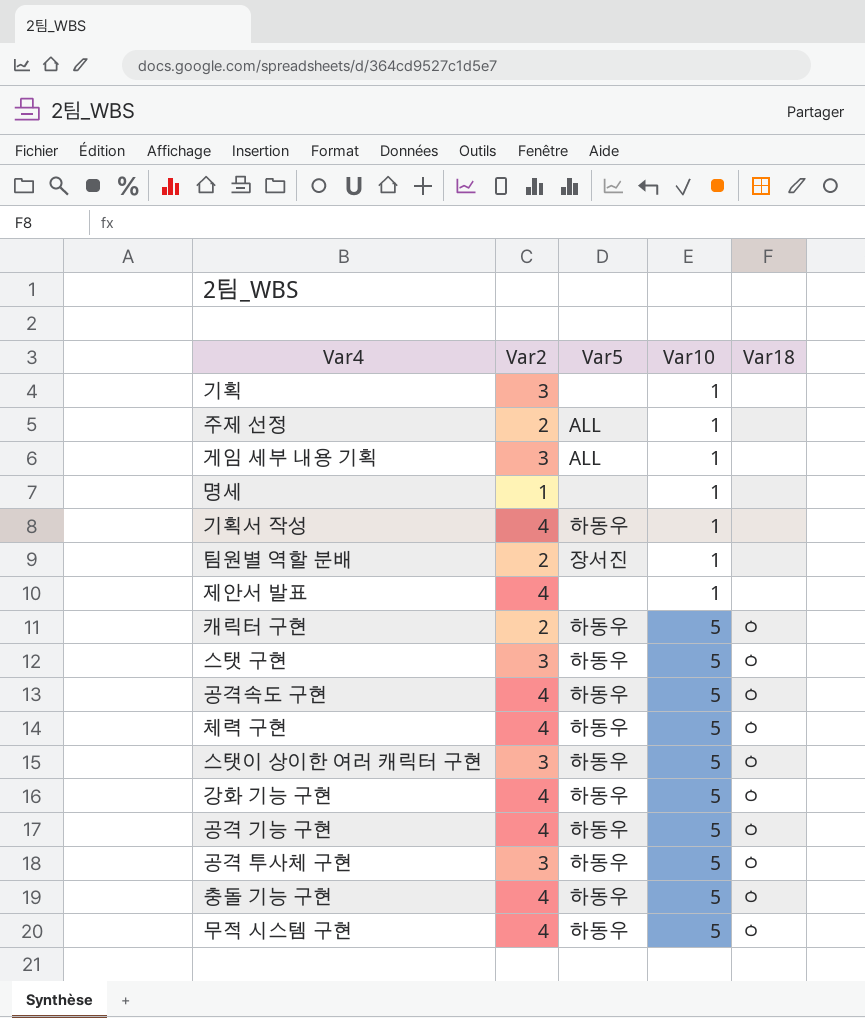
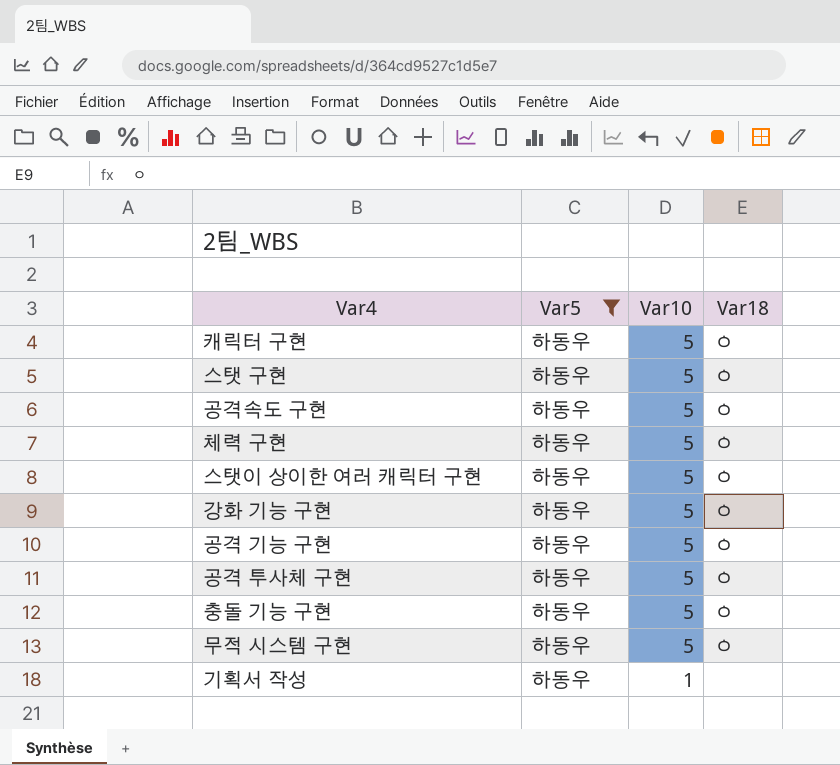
filter: none -> Var5 = 하동우
row order: Var10 ascending -> Var10 descending
column Var2 | position: 2 -> none

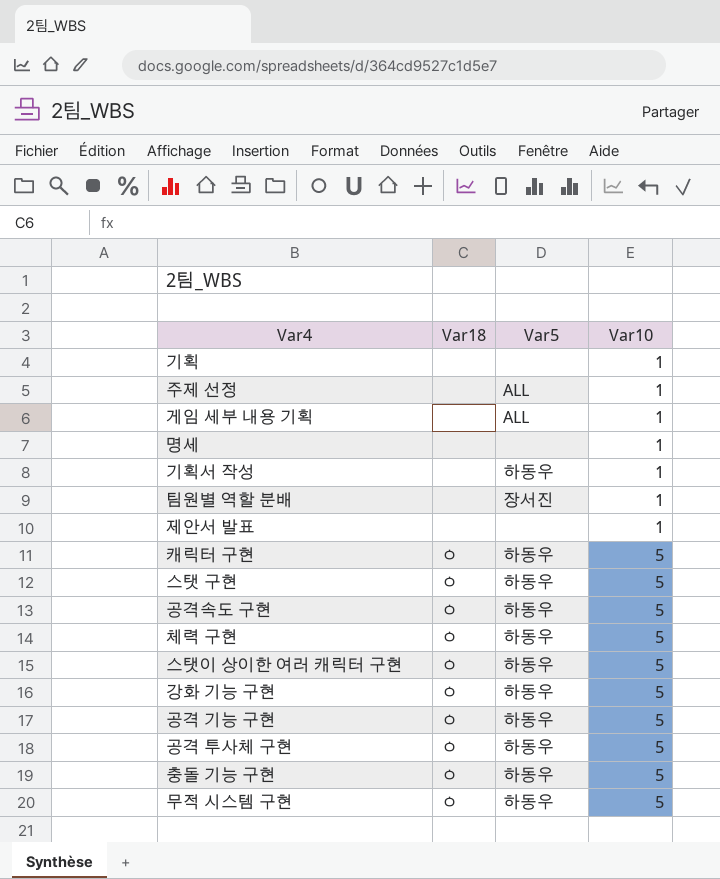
filter: Var5 = 하동우 -> none
row order: Var10 descending -> Var10 ascending
column Var18 | position: 4 -> 2

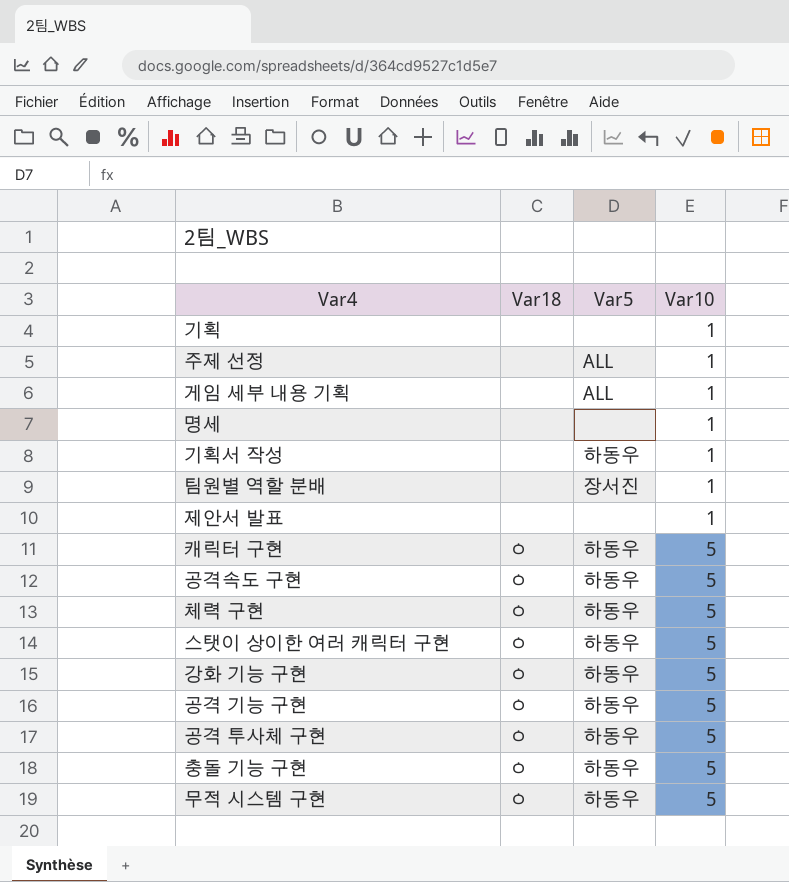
row 스탯 구현: ㅇ | 하동우 | 5 -> none

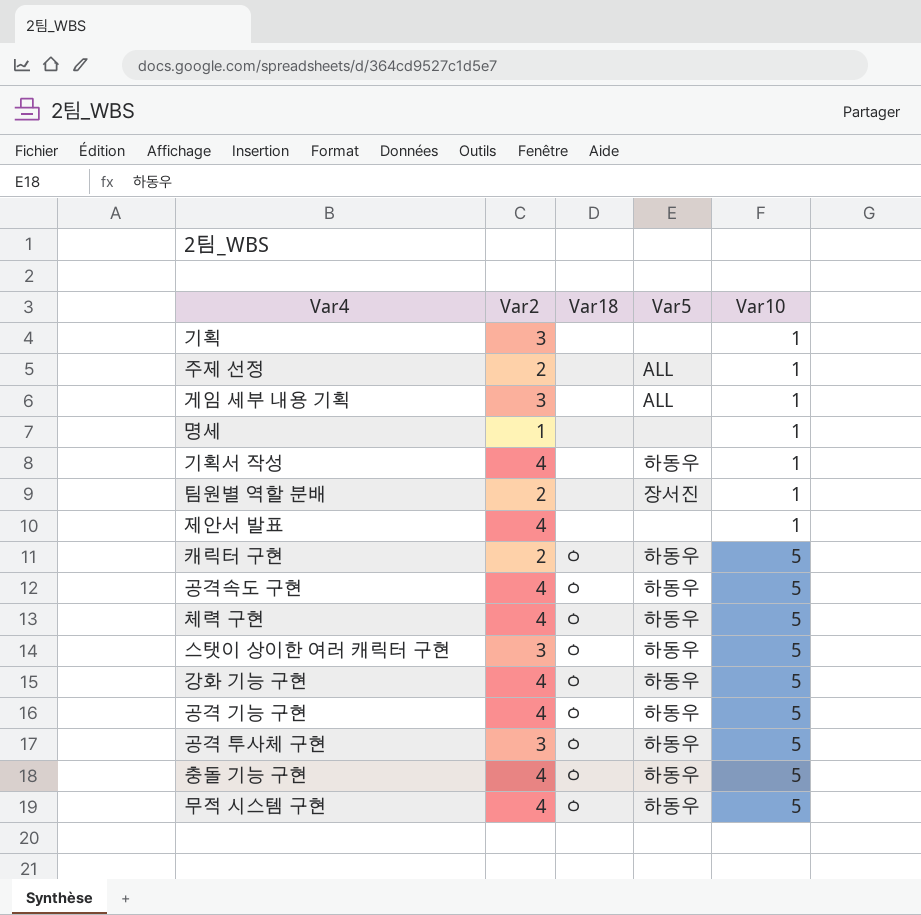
column Var2 | position: none -> 2

